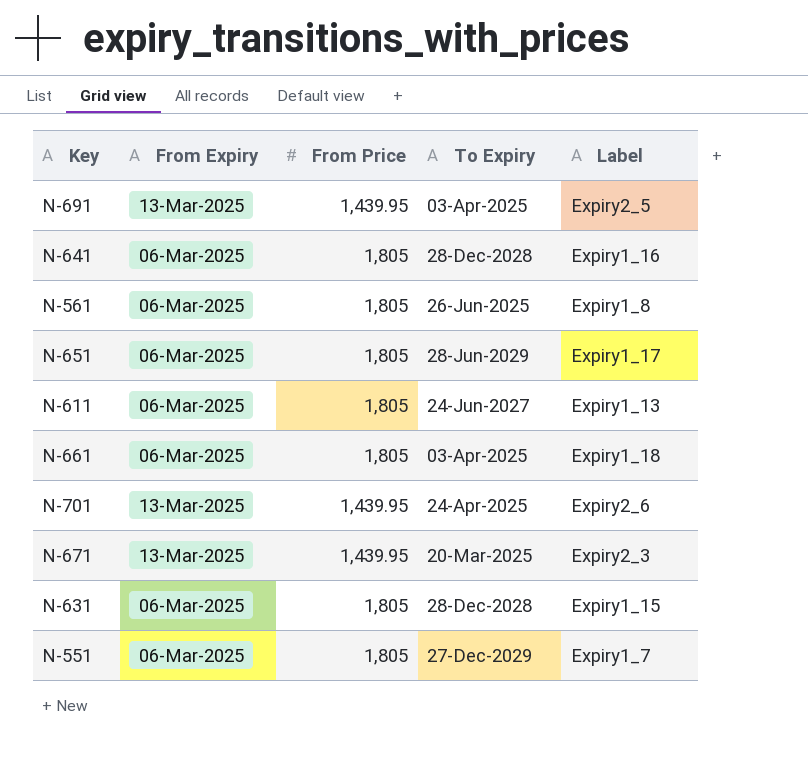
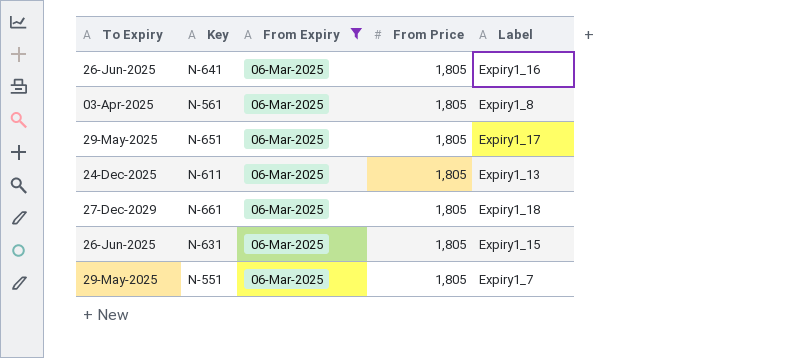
filter: none -> From Expiry = 06-Mar-2025
column To Expiry | position: 4 -> 1
N-641 | To Expiry: 28-Dec-2028 -> 26-Jun-2025
N-561 | To Expiry: 26-Jun-2025 -> 03-Apr-2025
N-651 | To Expiry: 28-Jun-2029 -> 29-May-2025
N-611 | To Expiry: 24-Jun-2027 -> 24-Dec-2025
N-661 | To Expiry: 03-Apr-2025 -> 27-Dec-2029
N-631 | To Expiry: 28-Dec-2028 -> 26-Jun-2025
N-551 | To Expiry: 27-Dec-2029 -> 29-May-2025

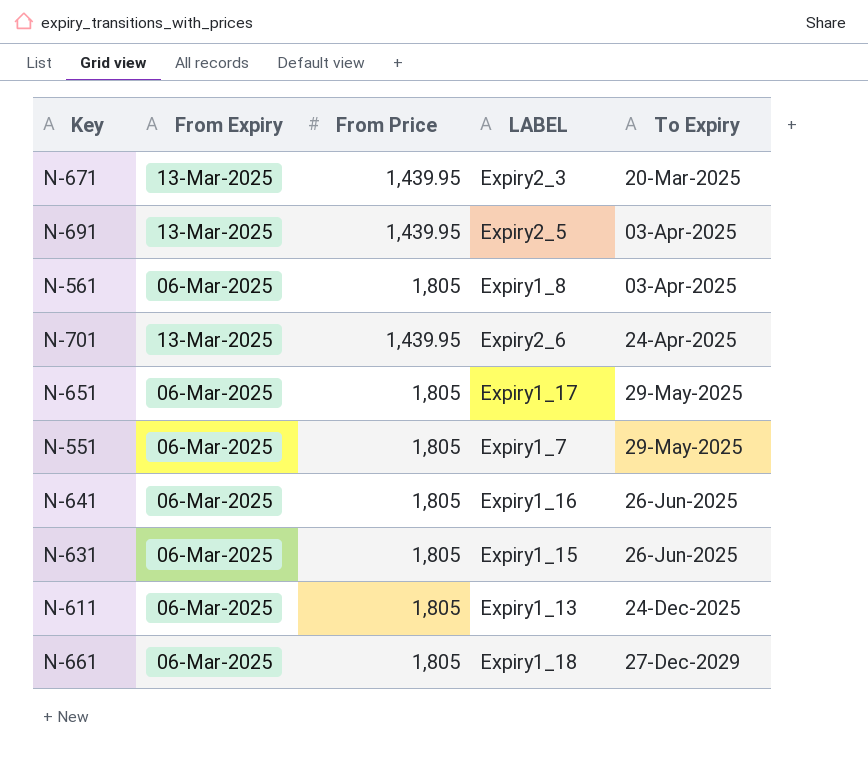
filter: From Expiry = 06-Mar-2025 -> none
row order: none -> To Expiry ascending
column name: Label -> LABEL
column To Expiry | position: 1 -> 5

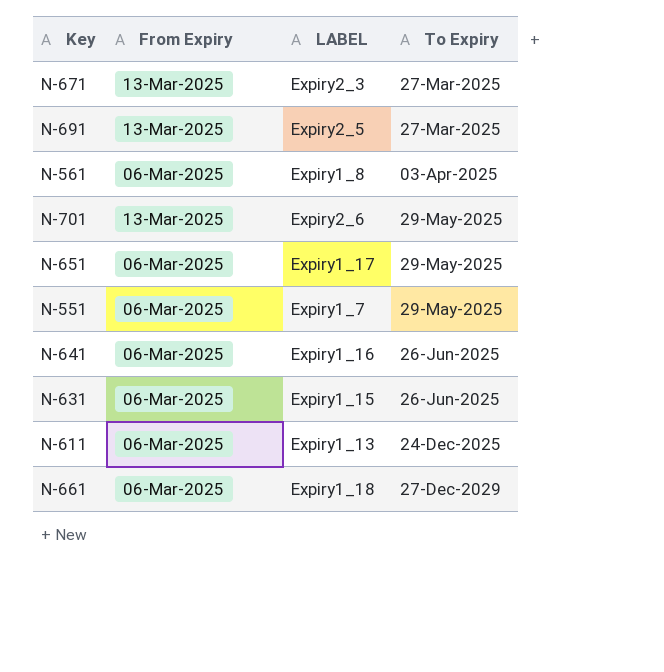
column From Price | position: 3 -> none
N-671 | To Expiry: 20-Mar-2025 -> 27-Mar-2025
N-691 | To Expiry: 03-Apr-2025 -> 27-Mar-2025
N-701 | To Expiry: 24-Apr-2025 -> 29-May-2025

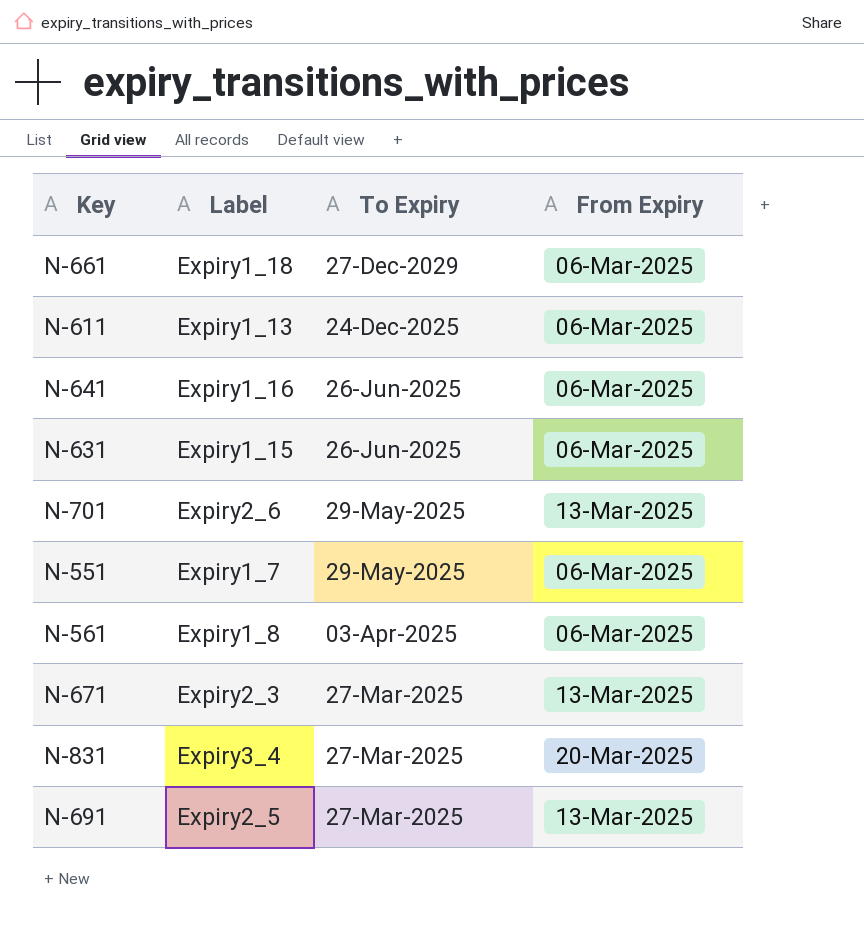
row order: To Expiry ascending -> To Expiry descending
column name: LABEL -> Label
column From Expiry | position: 2 -> 4
row N-651: 06-Mar-2025 | Expiry1_17 | 29-May-2025 -> none
row N-831: none -> Expiry3_4 | 27-Mar-2025 | 20-Mar-2025

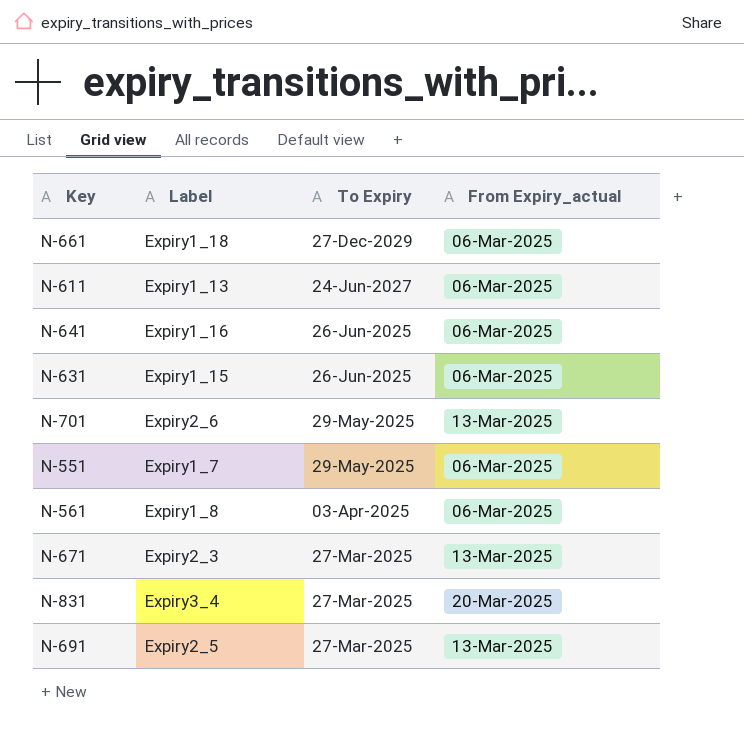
column name: From Expiry -> From Expiry_actual
N-611 | To Expiry: 24-Dec-2025 -> 24-Jun-2027

